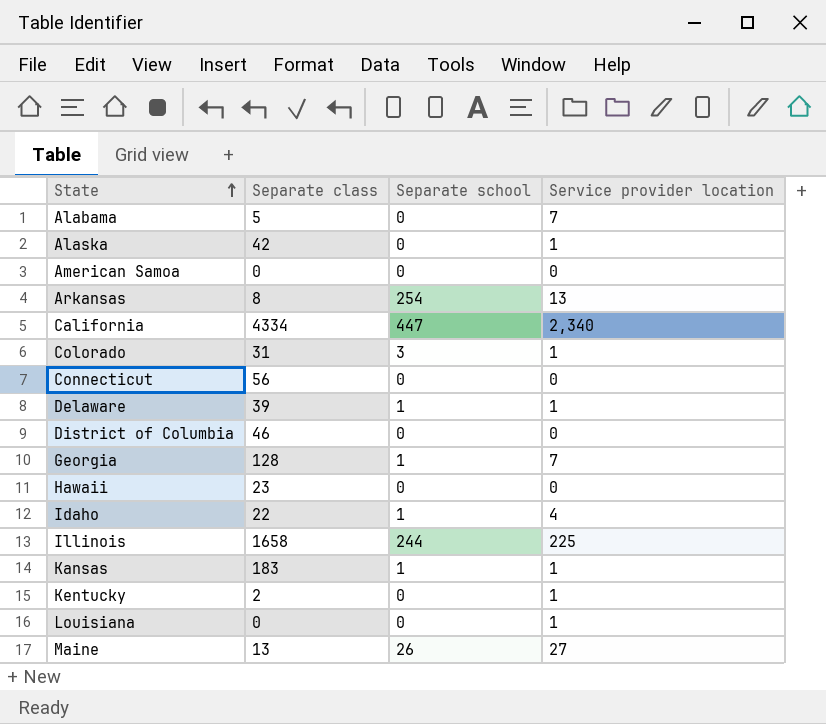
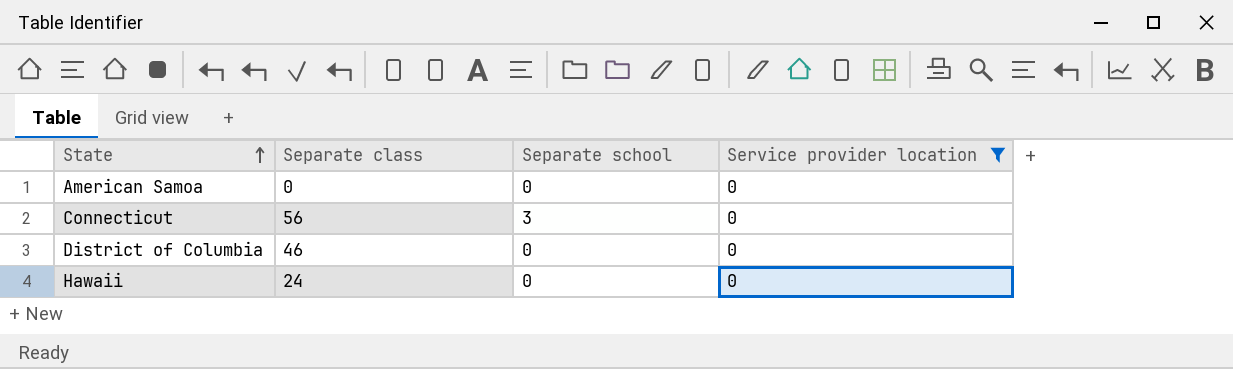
filter: none -> Service provider location = 0
Connecticut | Separate school: 0 -> 3
Hawaii | Separate class: 23 -> 24

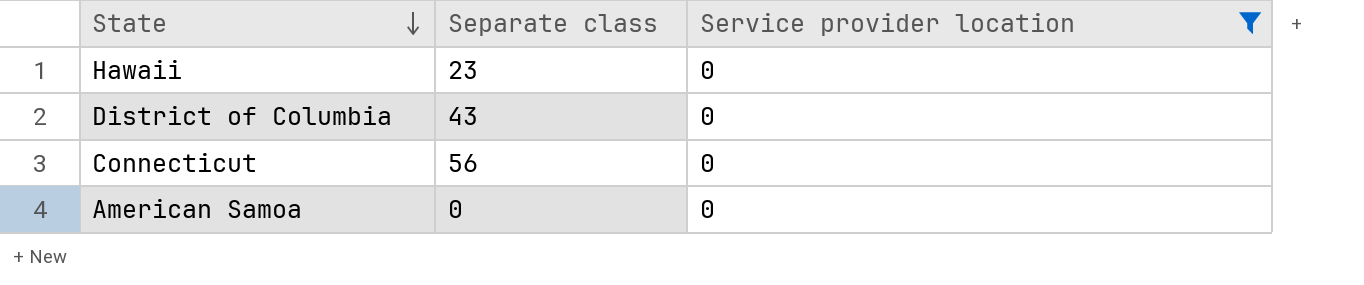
row order: State ascending -> State descending
column Separate school | position: 3 -> none
Hawaii | Separate class: 24 -> 23
District of Columbia | Separate class: 46 -> 43

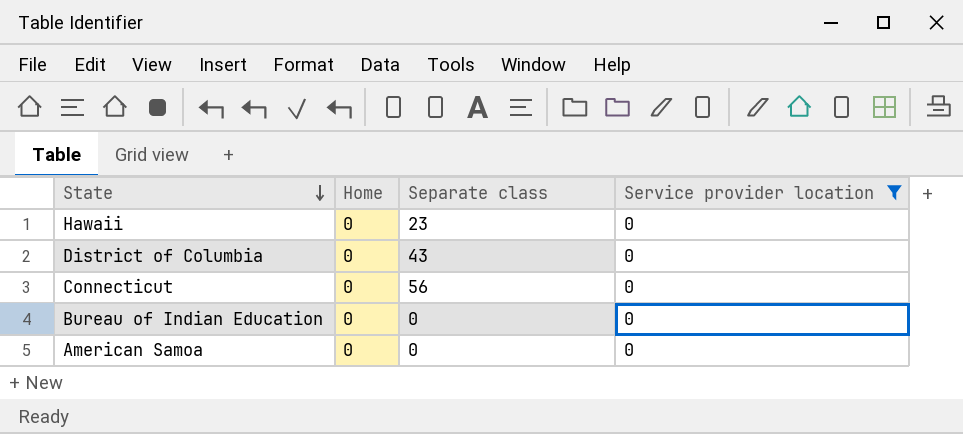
column Home | position: none -> 2
row Bureau of Indian Education: none -> 0 | 0 | 0

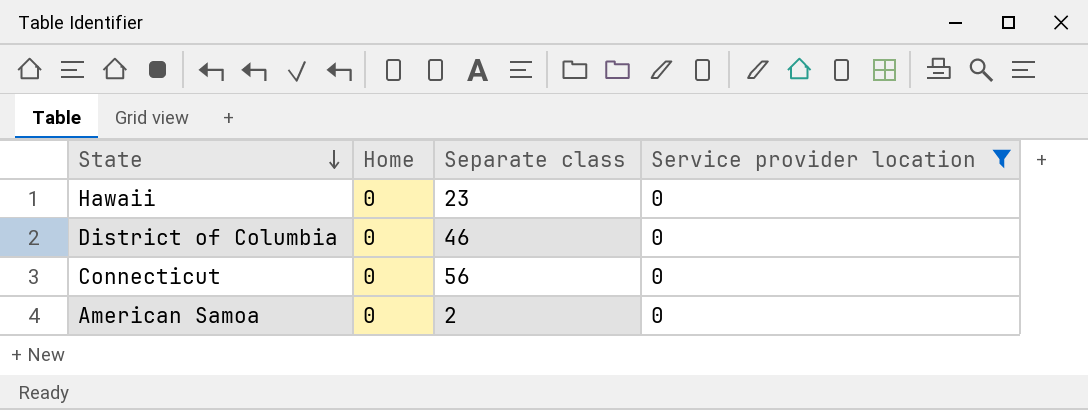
row Bureau of Indian Education: 0 | 0 | 0 -> none
District of Columbia | Separate class: 43 -> 46
American Samoa | Separate class: 0 -> 2

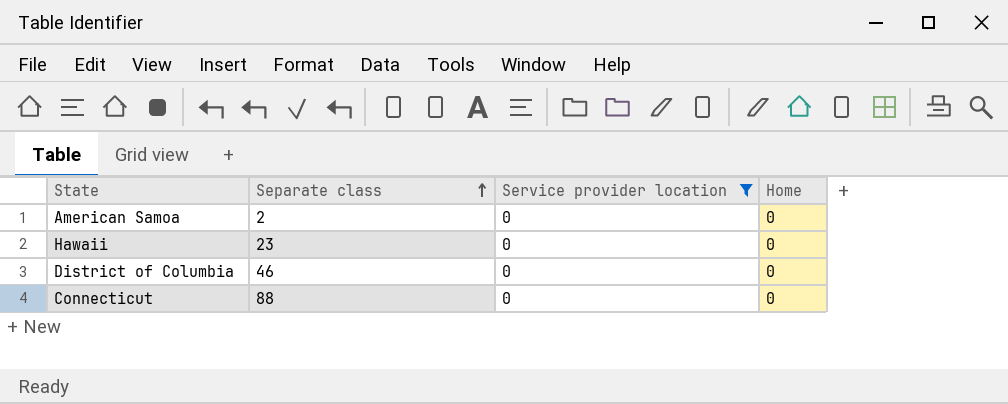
row order: State descending -> Separate class ascending
column Home | position: 2 -> 4
Connecticut | Separate class: 56 -> 88

